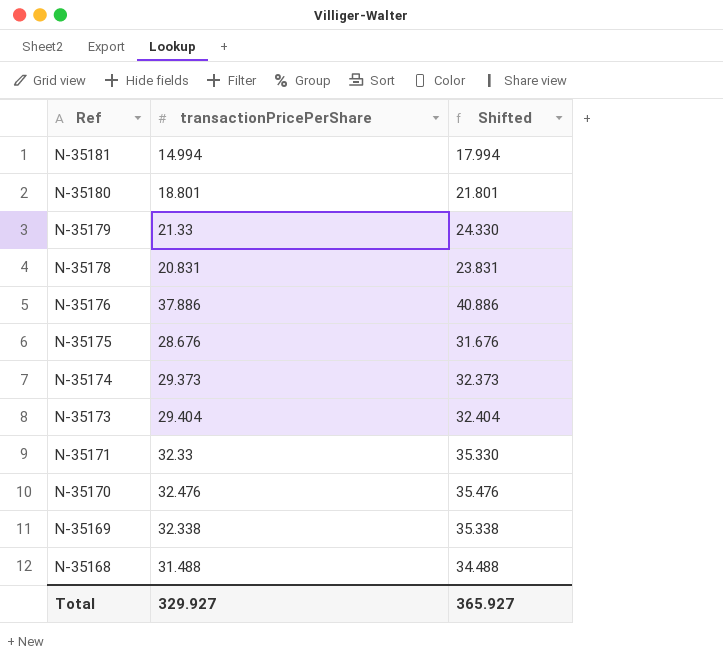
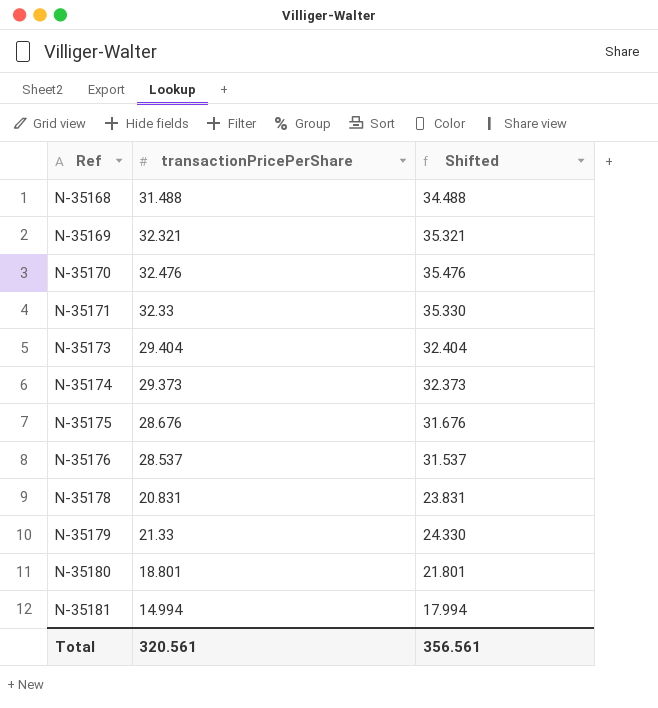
row order: Ref descending -> Ref ascending
N-35169 | transactionPricePerShare: 32.338 -> 32.321
N-35169 | Shifted: 35.338 -> 35.321
N-35176 | transactionPricePerShare: 37.886 -> 28.537
N-35176 | Shifted: 40.886 -> 31.537
Total | transactionPricePerShare: 329.927 -> 320.561
Total | Shifted: 365.927 -> 356.561

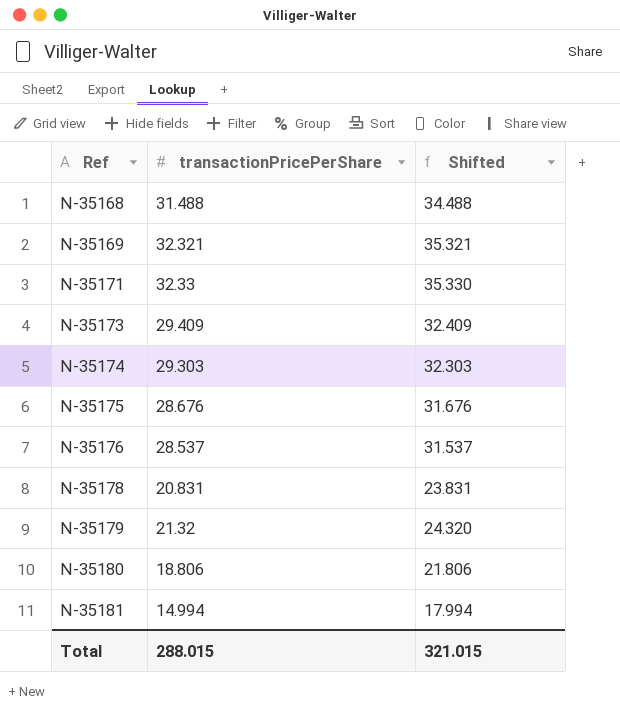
row N-35170: 32.476 | 35.476 -> none
N-35173 | transactionPricePerShare: 29.404 -> 29.409
N-35173 | Shifted: 32.404 -> 32.409
N-35174 | transactionPricePerShare: 29.373 -> 29.303
N-35174 | Shifted: 32.373 -> 32.303
N-35179 | transactionPricePerShare: 21.33 -> 21.32
N-35179 | Shifted: 24.330 -> 24.320
N-35180 | transactionPricePerShare: 18.801 -> 18.806
N-35180 | Shifted: 21.801 -> 21.806
Total | transactionPricePerShare: 320.561 -> 288.015
Total | Shifted: 356.561 -> 321.015

